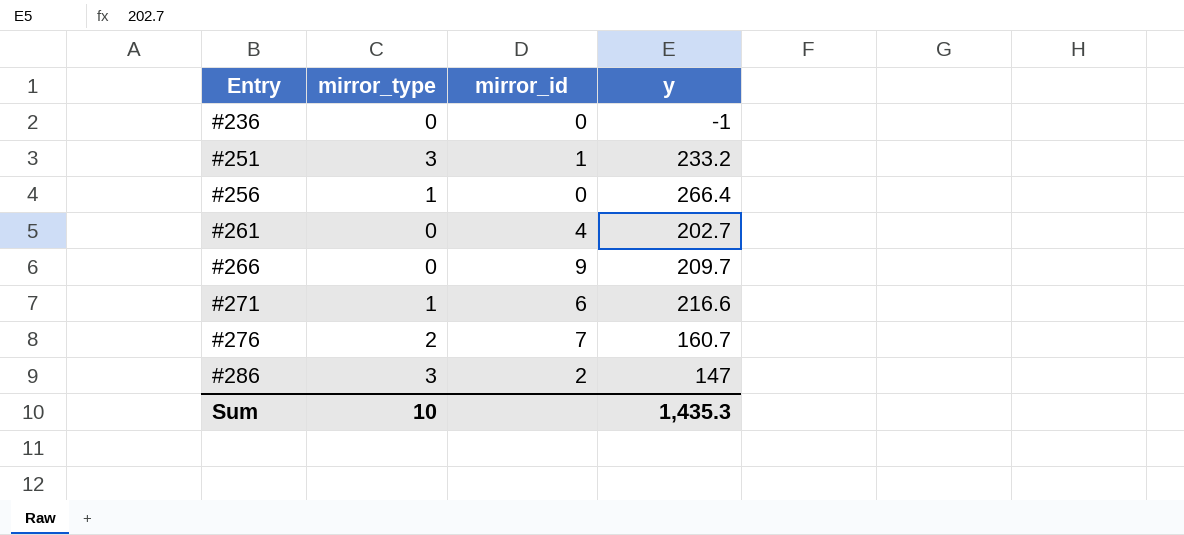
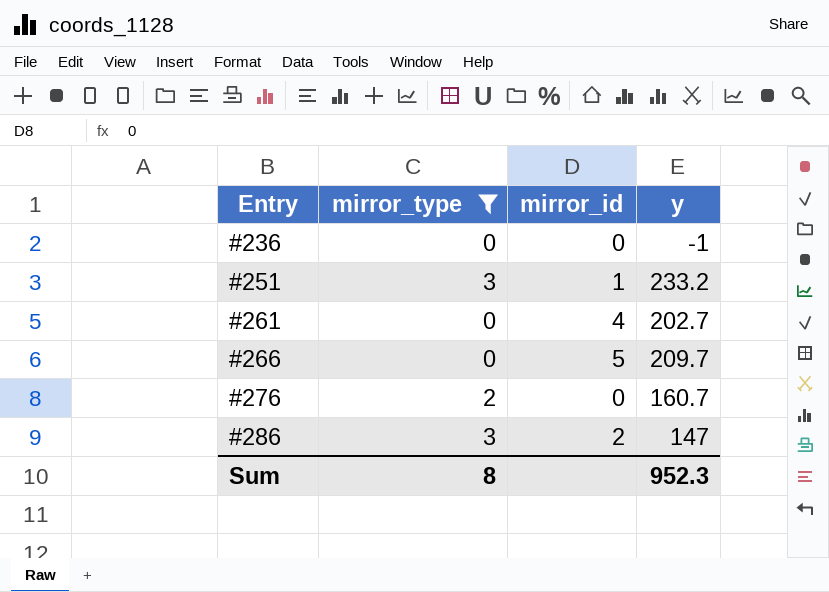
filter: none -> mirror_type != 1
#266 | mirror_id: 9 -> 5
#276 | mirror_id: 7 -> 0
Sum | mirror_type: 10 -> 8
Sum | y: 1,435.3 -> 952.3

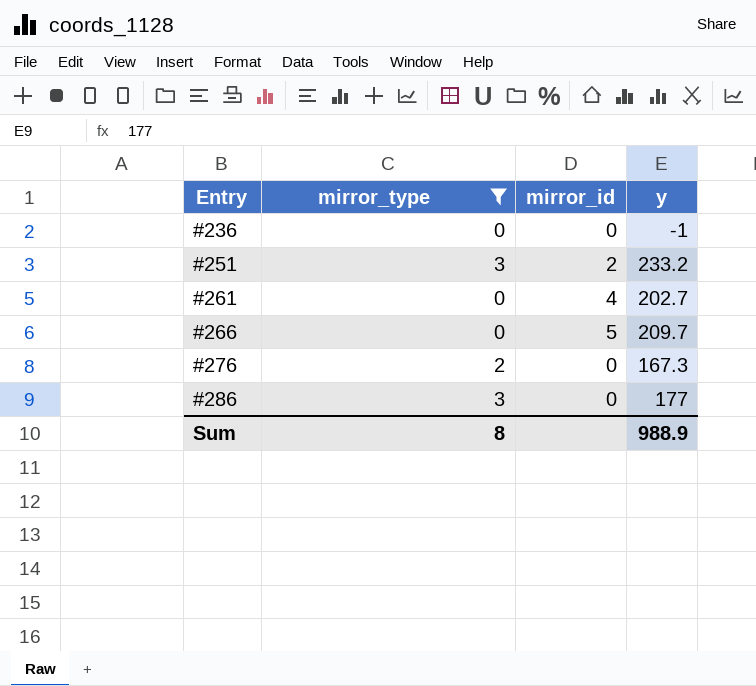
#251 | mirror_id: 1 -> 2
#276 | y: 160.7 -> 167.3
#286 | mirror_id: 2 -> 0
#286 | y: 147 -> 177
Sum | y: 952.3 -> 988.9

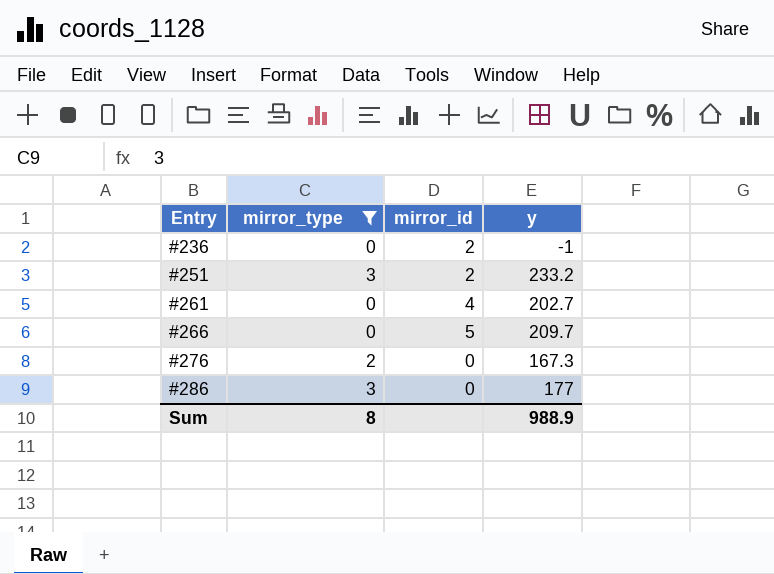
#236 | mirror_id: 0 -> 2

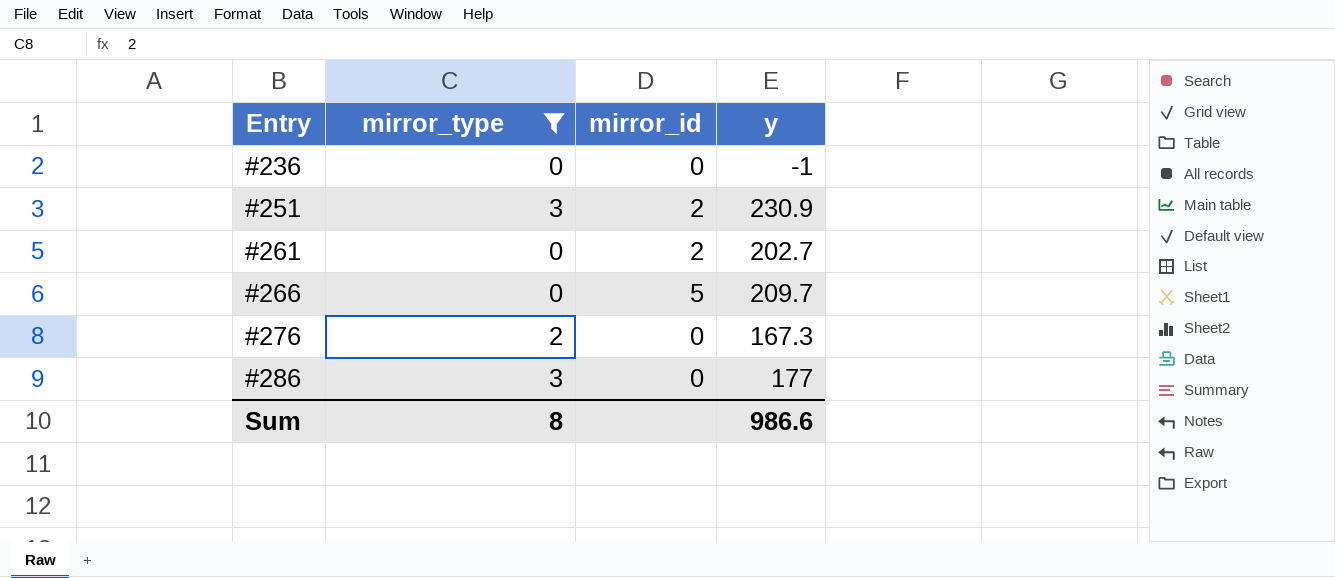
#236 | mirror_id: 2 -> 0
#251 | y: 233.2 -> 230.9
#261 | mirror_id: 4 -> 2
Sum | y: 988.9 -> 986.6

